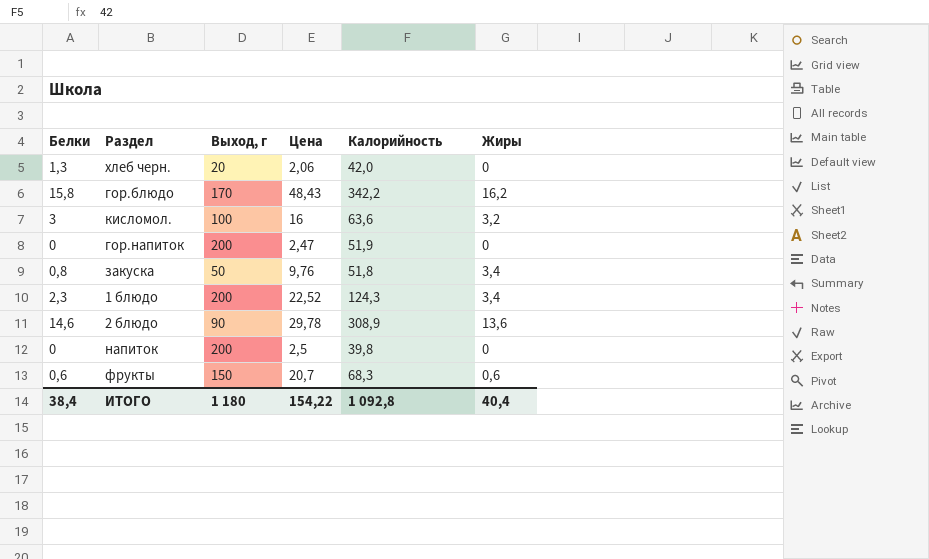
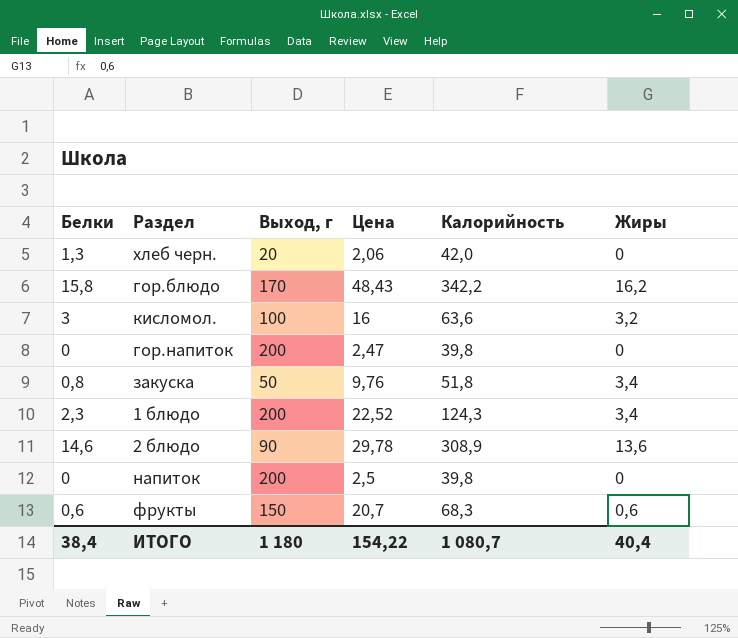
гор.напиток | Калорийность: 51,9 -> 39,8
ИТОГО | Калорийность: 1 092,8 -> 1 080,7

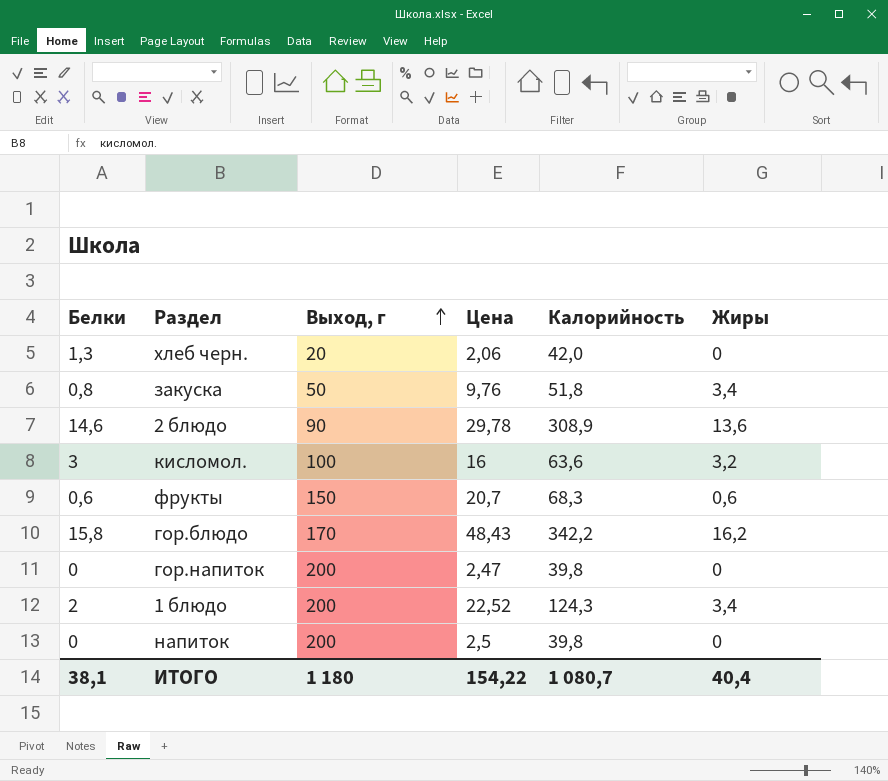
row order: none -> Выход, г ascending
1 блюдо | Белки: 2,3 -> 2
ИТОГО | Белки: 38,4 -> 38,1

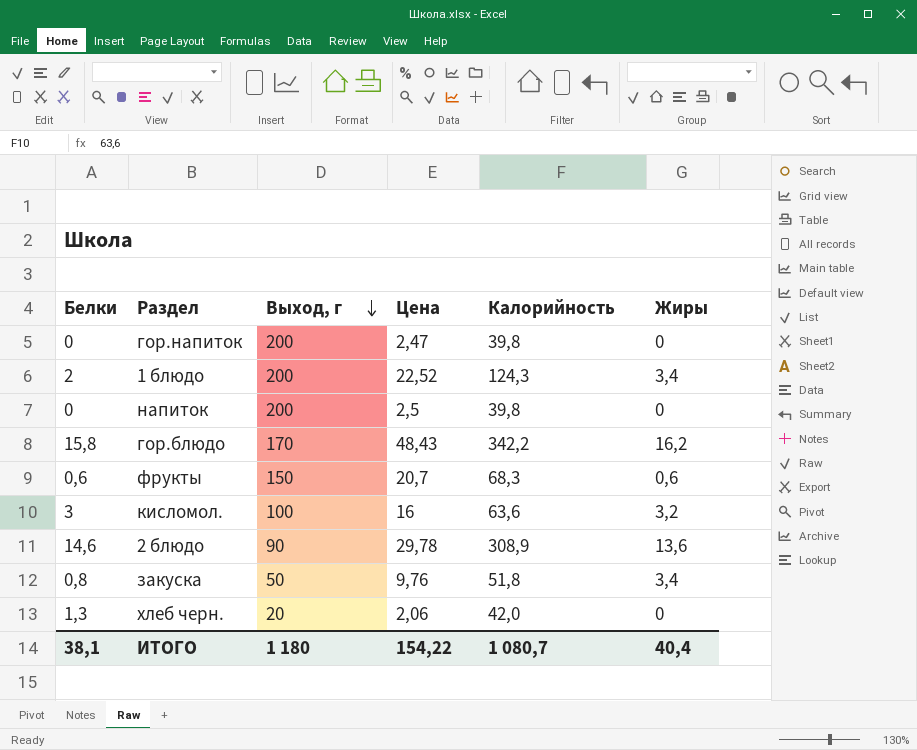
row order: Выход, г ascending -> Выход, г descending

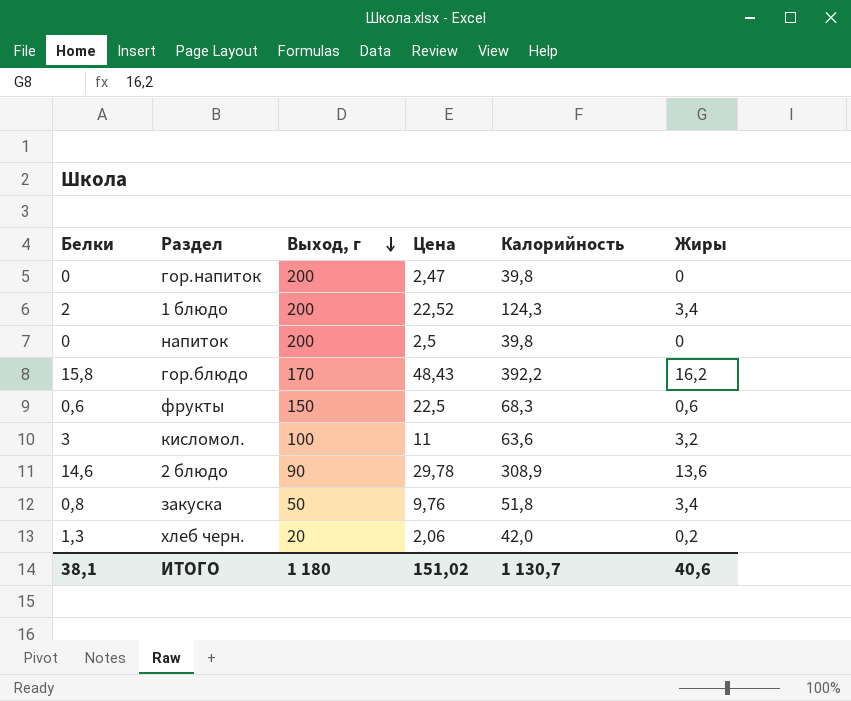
гор.блюдо | Калорийность: 342,2 -> 392,2
фрукты | Цена: 20,7 -> 22,5
кисломол. | Цена: 16 -> 11
хлеб черн. | Жиры: 0 -> 0,2
ИТОГО | Цена: 154,22 -> 151,02
ИТОГО | Калорийность: 1 080,7 -> 1 130,7
ИТОГО | Жиры: 40,4 -> 40,6

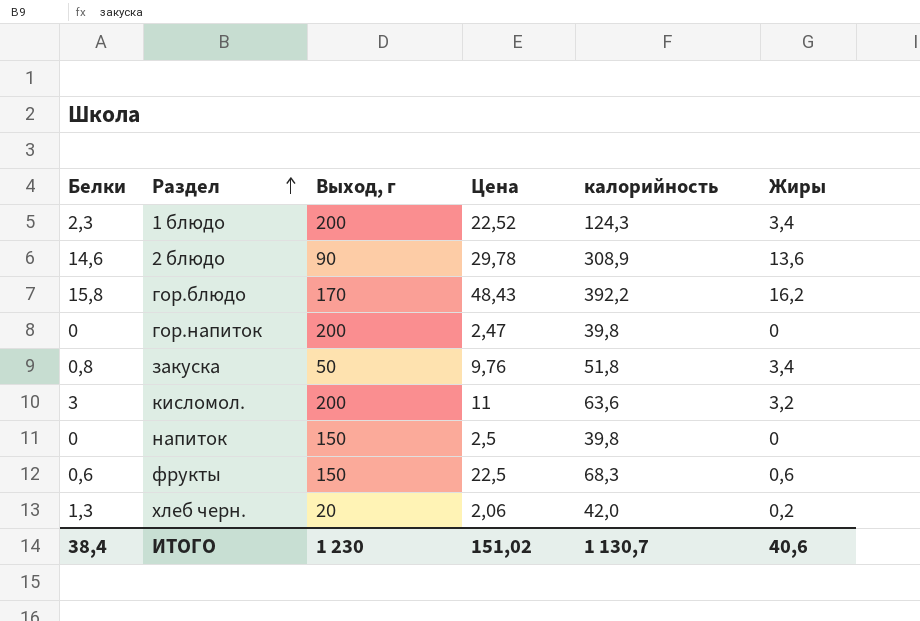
row order: Выход, г descending -> Раздел ascending
column name: Калорийность -> калорийность
1 блюдо | Белки: 2 -> 2,3
кисломол. | Выход, г: 100 -> 200
напиток | Выход, г: 200 -> 150
ИТОГО | Белки: 38,1 -> 38,4
ИТОГО | Выход, г: 1 180 -> 1 230

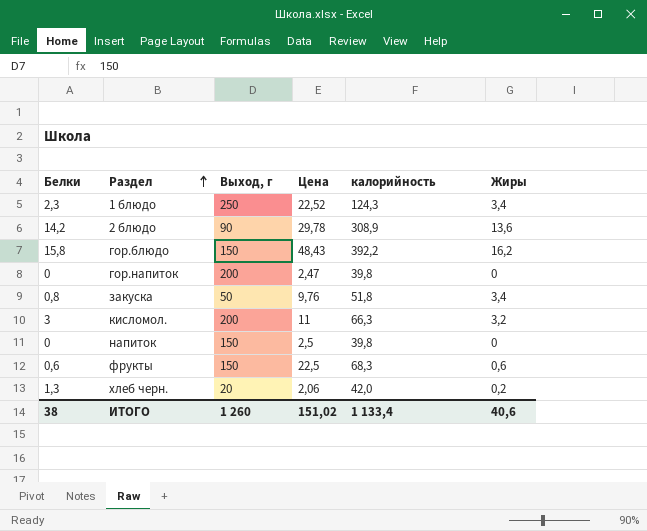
1 блюдо | Выход, г: 200 -> 250
2 блюдо | Белки: 14,6 -> 14,2
гор.блюдо | Выход, г: 170 -> 150
кисломол. | калорийность: 63,6 -> 66,3
ИТОГО | Белки: 38,4 -> 38
ИТОГО | Выход, г: 1 230 -> 1 260
ИТОГО | калорийность: 1 130,7 -> 1 133,4

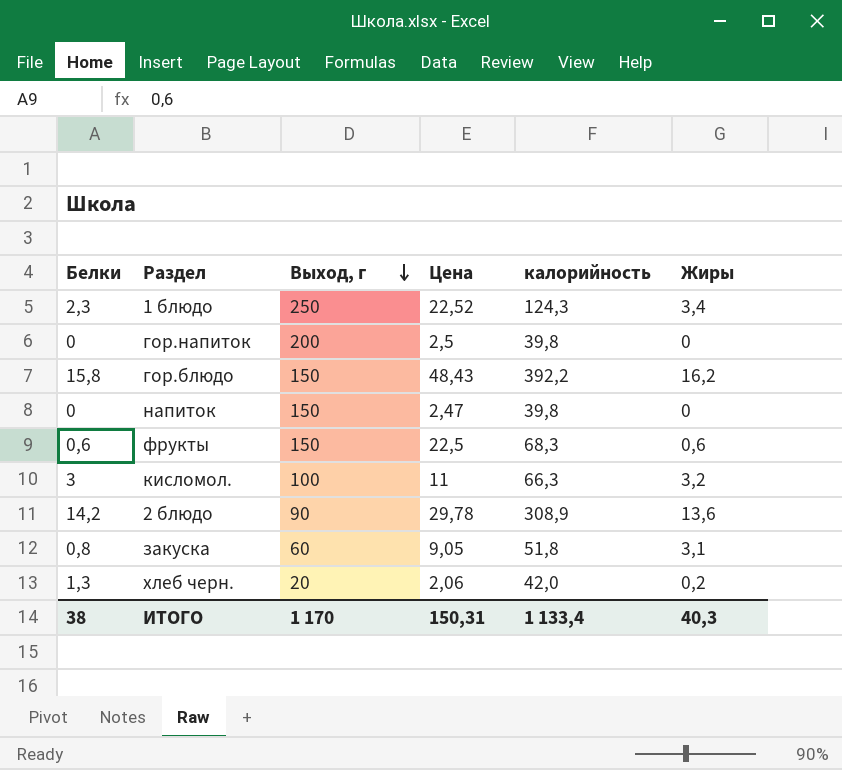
row order: Раздел ascending -> Выход, г descending
гор.напиток | Цена: 2,47 -> 2,5
напиток | Цена: 2,5 -> 2,47
кисломол. | Выход, г: 200 -> 100
закуска | Выход, г: 50 -> 60
закуска | Цена: 9,76 -> 9,05
закуска | Жиры: 3,4 -> 3,1
ИТОГО | Выход, г: 1 260 -> 1 170
ИТОГО | Цена: 151,02 -> 150,31
ИТОГО | Жиры: 40,6 -> 40,3

